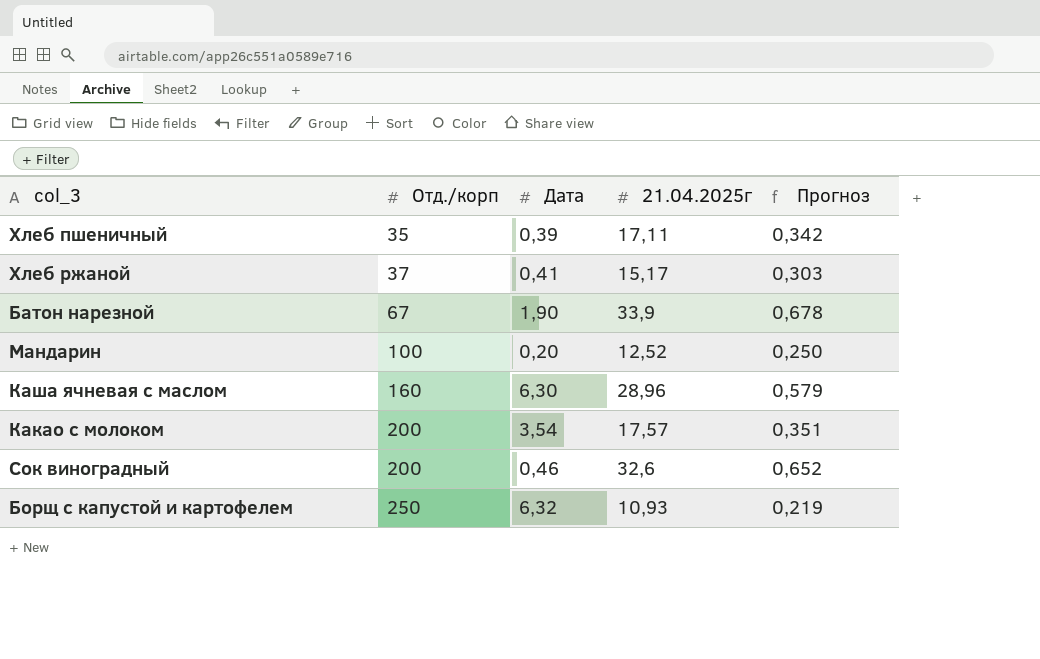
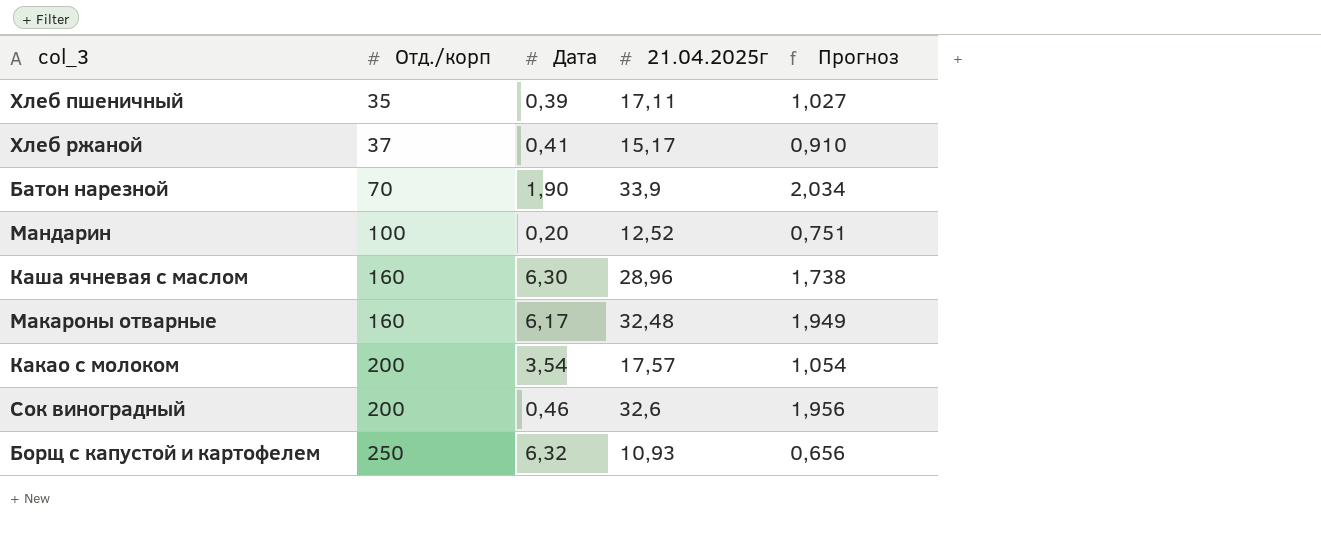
column Прогноз | formula: [21.04.2025г] * 0,02 -> [21.04.2025г] * 0,06
Батон нарезной | Отд./корп: 67 -> 70
row Макароны отварные: none -> 160 | 6,17 | 32,48 | 1,949

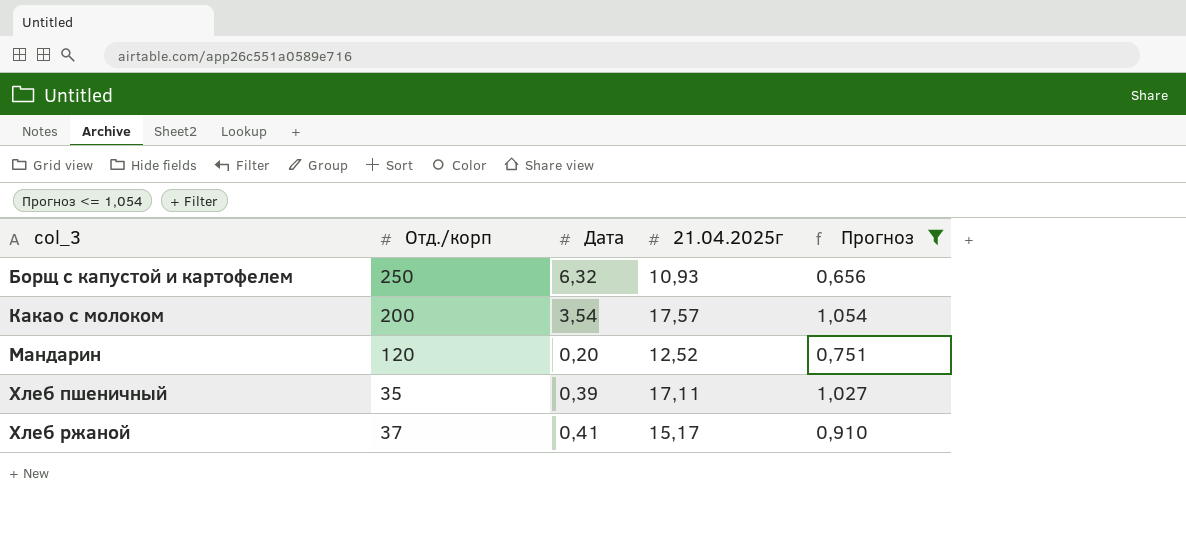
filter: none -> Прогноз <= 1,054
row order: Отд./корп ascending -> col_3 ascending
Мандарин | Отд./корп: 100 -> 120

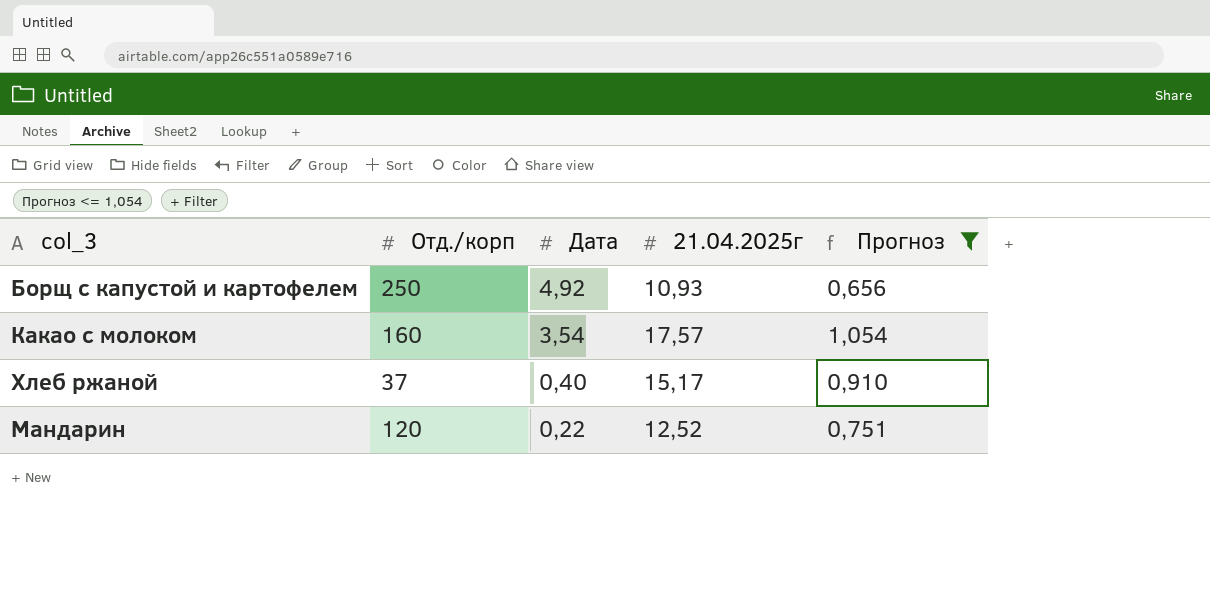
row order: col_3 ascending -> Дата descending
row Хлеб пшеничный: 35 | 0,39 | 17,11 | 1,027 -> none
Борщ с капустой и картофелем | Дата: 6,32 -> 4,92
Какао с молоком | Отд./корп: 200 -> 160
Хлеб ржаной | Дата: 0,41 -> 0,40
Мандарин | Дата: 0,20 -> 0,22

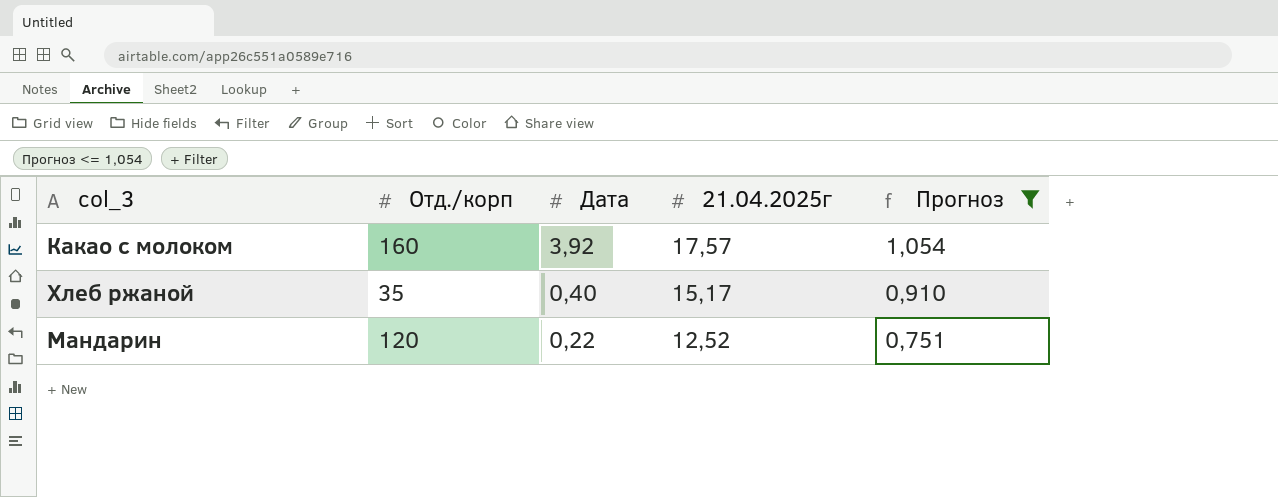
row Борщ с капустой и картофелем: 250 | 4,92 | 10,93 | 0,656 -> none
Какао с молоком | Дата: 3,54 -> 3,92
Хлеб ржаной | Отд./корп: 37 -> 35

